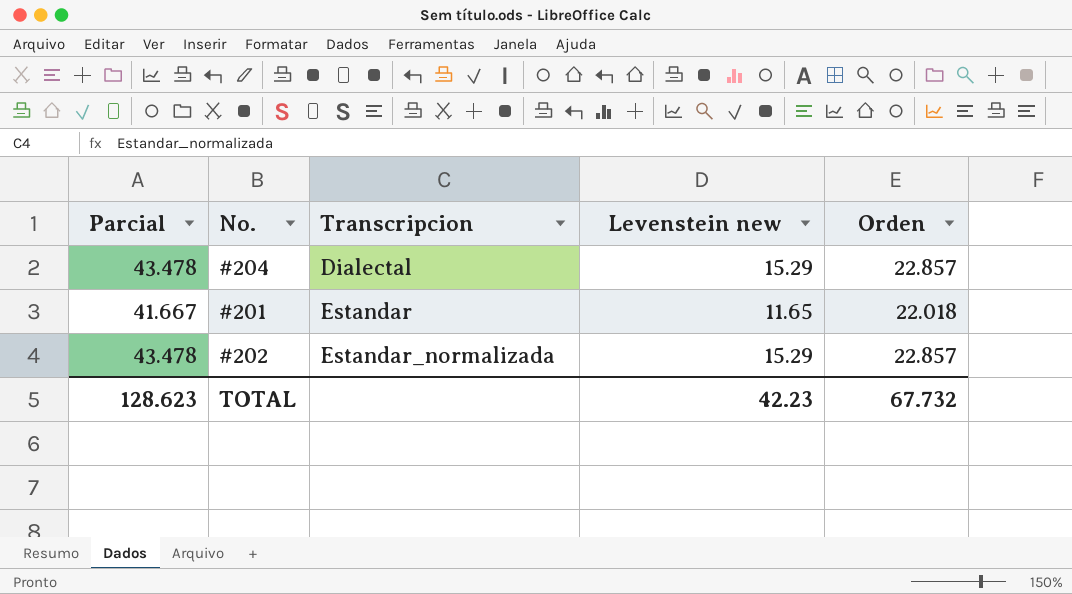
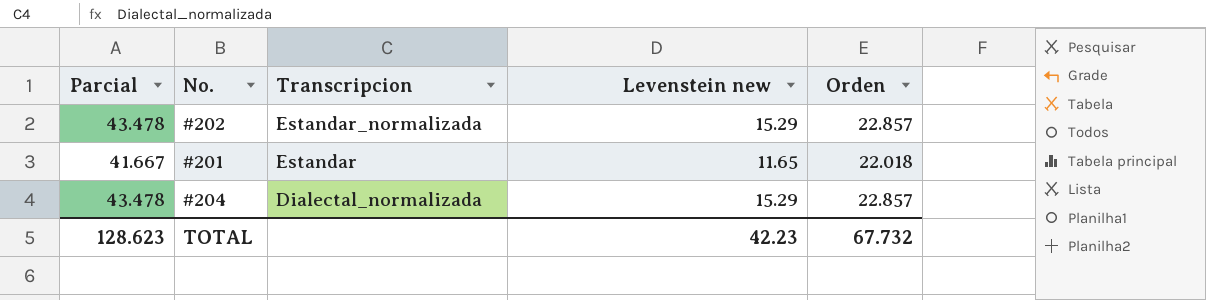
row order: Transcripcion ascending -> Transcripcion descending
#204 | Transcripcion: Dialectal -> Dialectal_normalizada

